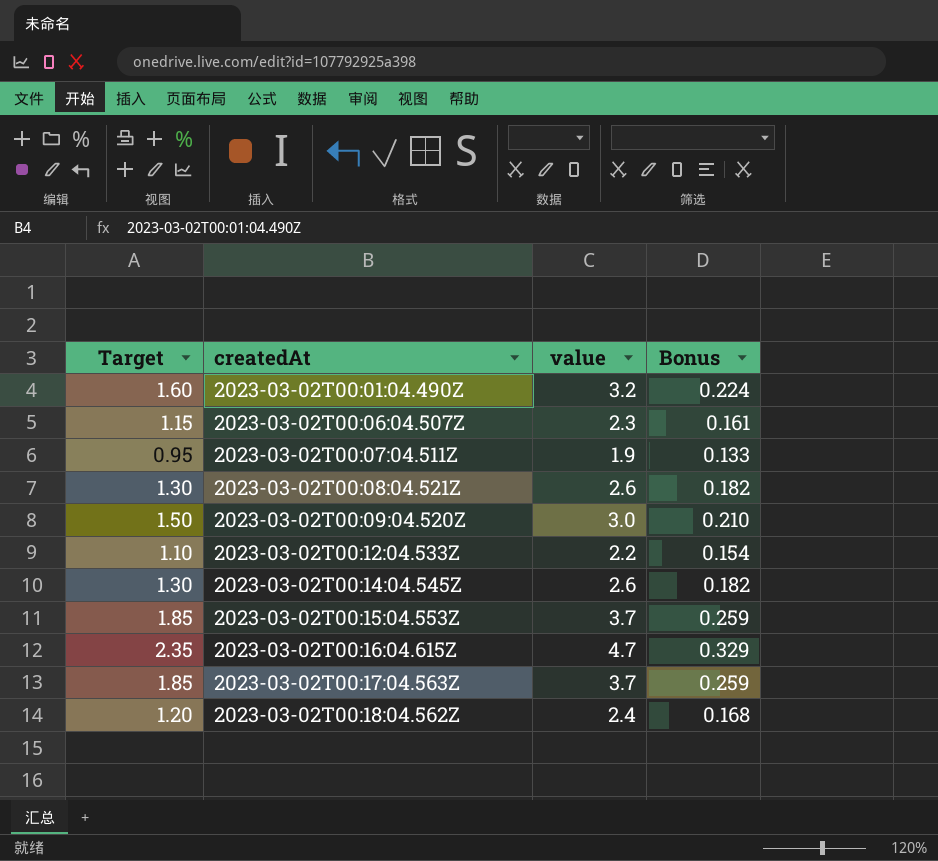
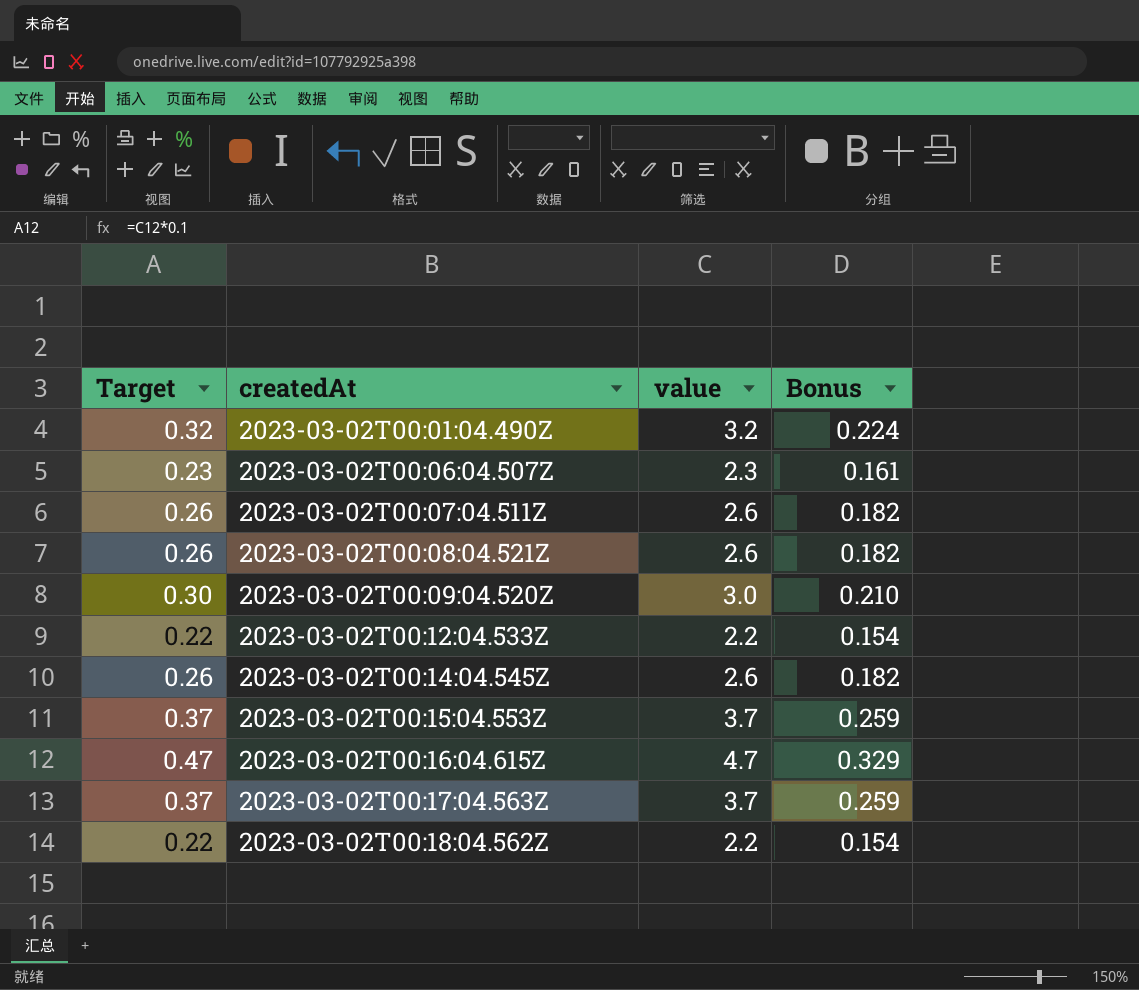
column Target | formula: [value] * 0.5 -> [value] * 0.1
2023-03-02T00:07:04.511Z | value: 1.9 -> 2.6
2023-03-02T00:07:04.511Z | Bonus: 0.133 -> 0.182
2023-03-02T00:18:04.562Z | value: 2.4 -> 2.2
2023-03-02T00:18:04.562Z | Bonus: 0.168 -> 0.154

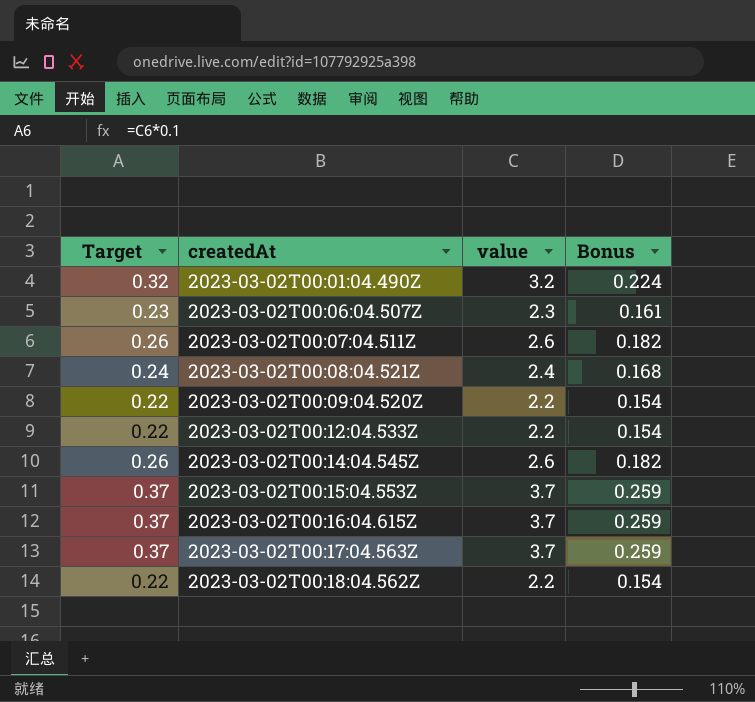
2023-03-02T00:08:04.521Z | Target: 0.26 -> 0.24
2023-03-02T00:08:04.521Z | value: 2.6 -> 2.4
2023-03-02T00:08:04.521Z | Bonus: 0.182 -> 0.168
2023-03-02T00:09:04.520Z | Target: 0.30 -> 0.22
2023-03-02T00:09:04.520Z | value: 3.0 -> 2.2
2023-03-02T00:09:04.520Z | Bonus: 0.210 -> 0.154
2023-03-02T00:16:04.615Z | Target: 0.47 -> 0.37
2023-03-02T00:16:04.615Z | value: 4.7 -> 3.7
2023-03-02T00:16:04.615Z | Bonus: 0.329 -> 0.259

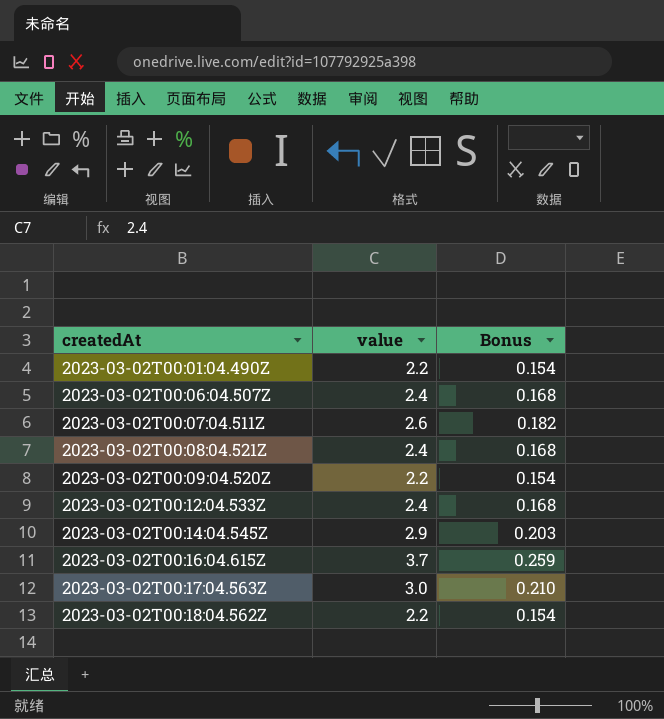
column Target | formula: [value] * 0.1 -> none
row 2023-03-02T00:15:04.553Z: 0.37 | 3.7 | 0.259 -> none
2023-03-02T00:01:04.490Z | value: 3.2 -> 2.2
2023-03-02T00:01:04.490Z | Bonus: 0.224 -> 0.154
2023-03-02T00:06:04.507Z | value: 2.3 -> 2.4
2023-03-02T00:06:04.507Z | Bonus: 0.161 -> 0.168
2023-03-02T00:12:04.533Z | value: 2.2 -> 2.4
2023-03-02T00:12:04.533Z | Bonus: 0.154 -> 0.168
2023-03-02T00:14:04.545Z | value: 2.6 -> 2.9
2023-03-02T00:14:04.545Z | Bonus: 0.182 -> 0.203
2023-03-02T00:17:04.563Z | value: 3.7 -> 3.0
2023-03-02T00:17:04.563Z | Bonus: 0.259 -> 0.210

